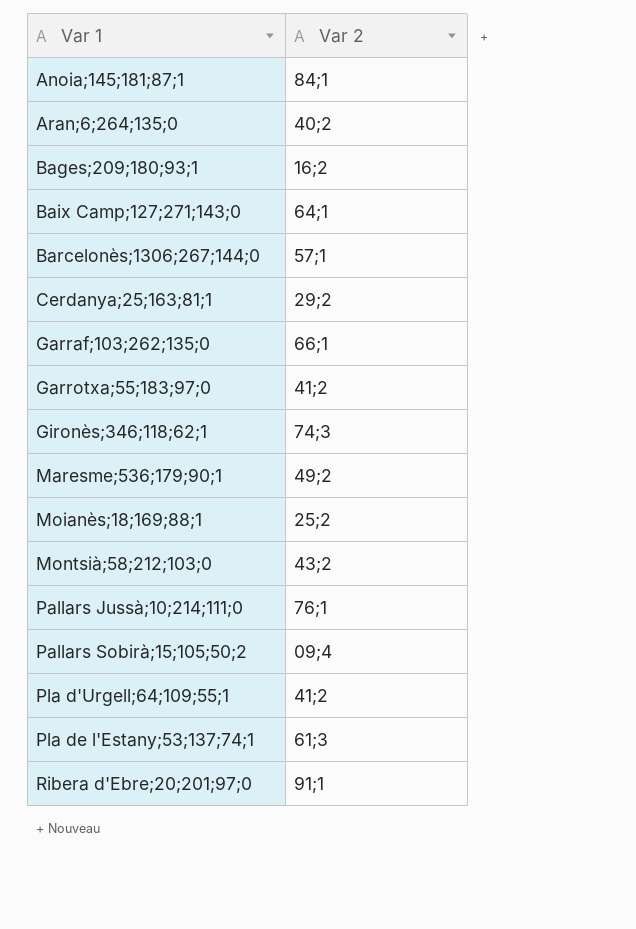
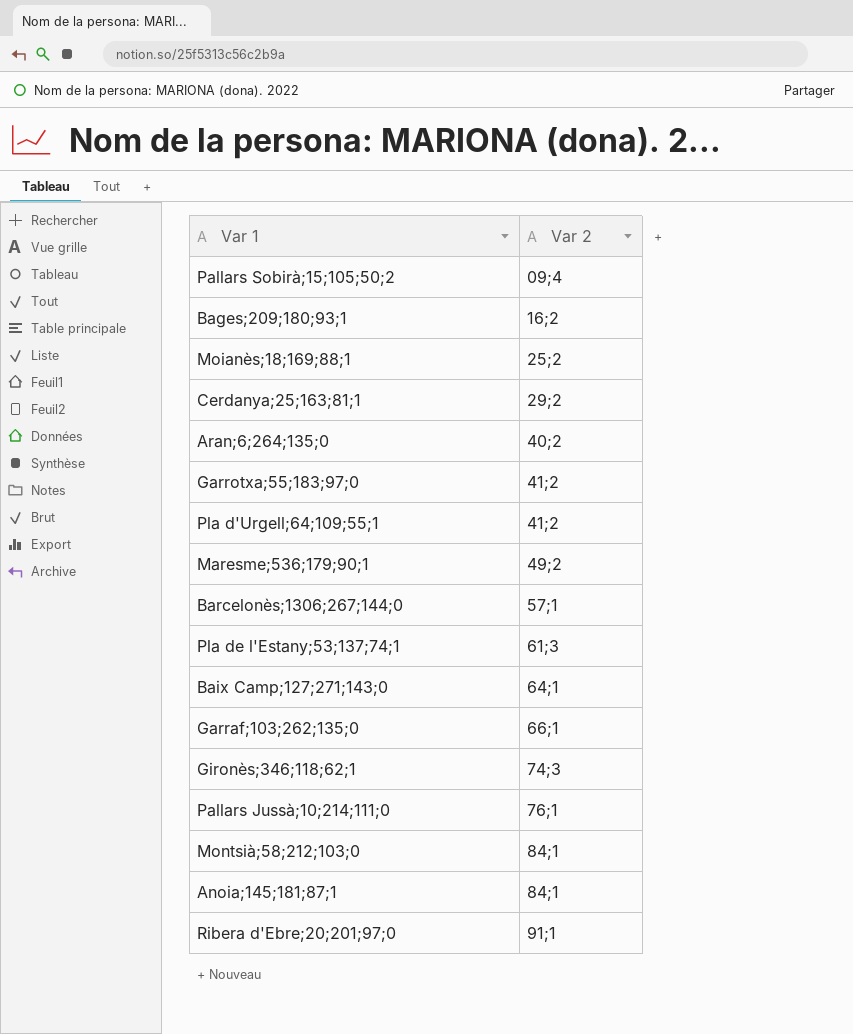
row order: Var 1 ascending -> Var 2 ascending
Montsià;58;212;103;0 | Var 2: 43;2 -> 84;1

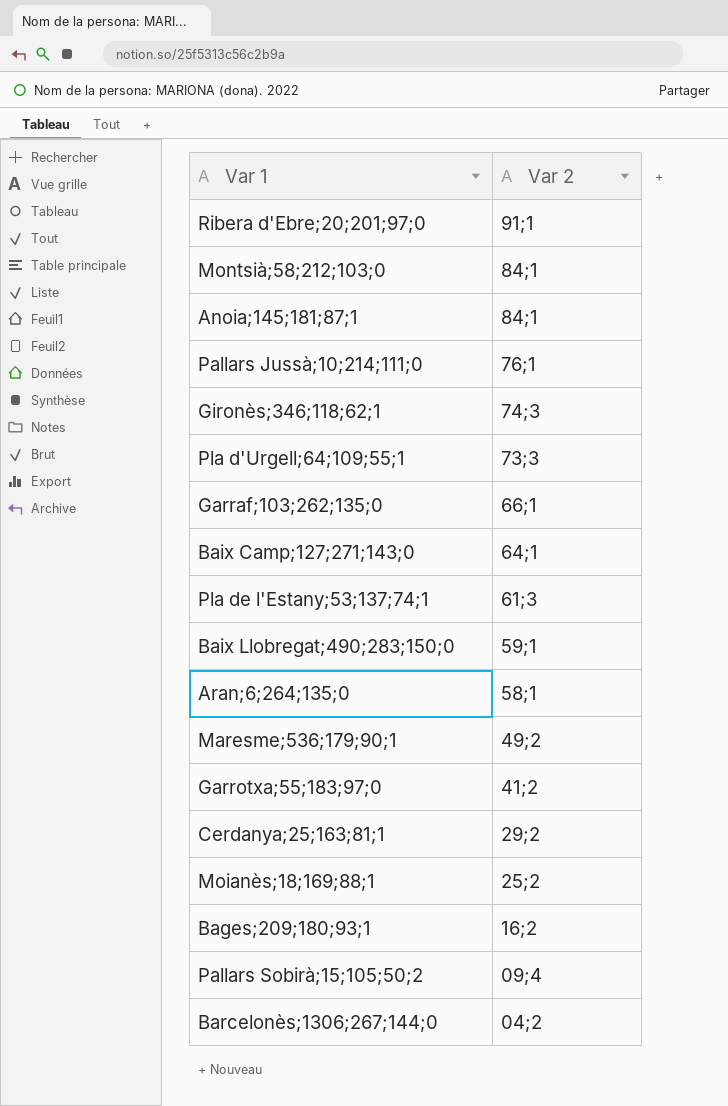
row order: Var 2 ascending -> Var 2 descending
Pla d'Urgell;64;109;55;1 | Var 2: 41;2 -> 73;3
row Baix Llobregat;490;283;150;0: none -> 59;1
Aran;6;264;135;0 | Var 2: 40;2 -> 58;1
Barcelonès;1306;267;144;0 | Var 2: 57;1 -> 04;2

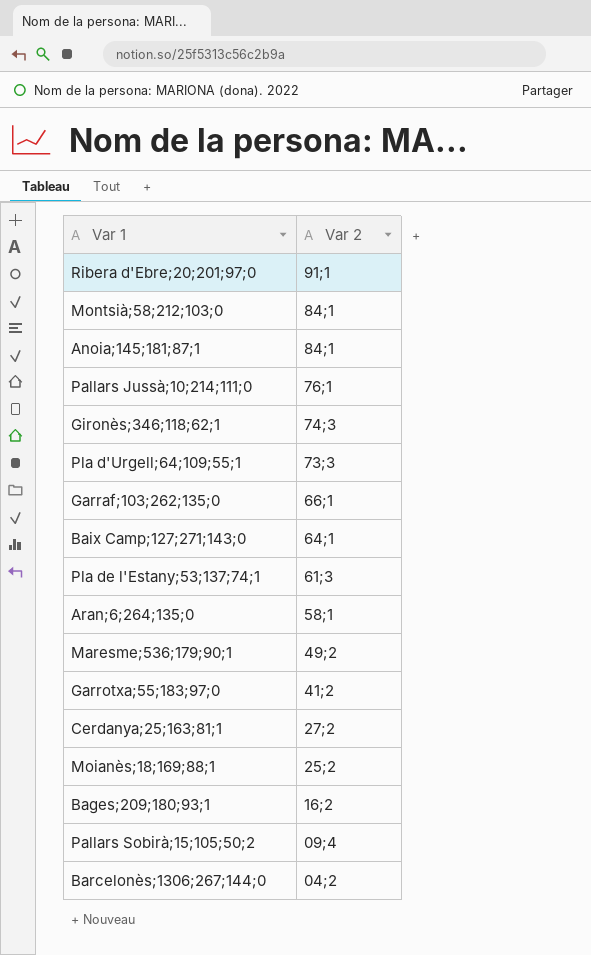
row Baix Llobregat;490;283;150;0: 59;1 -> none
Cerdanya;25;163;81;1 | Var 2: 29;2 -> 27;2

